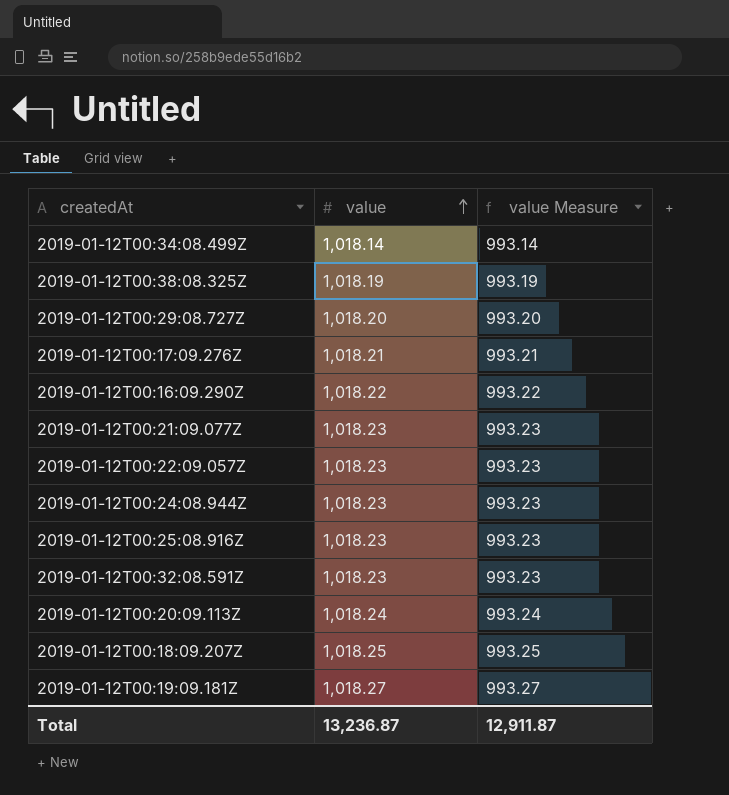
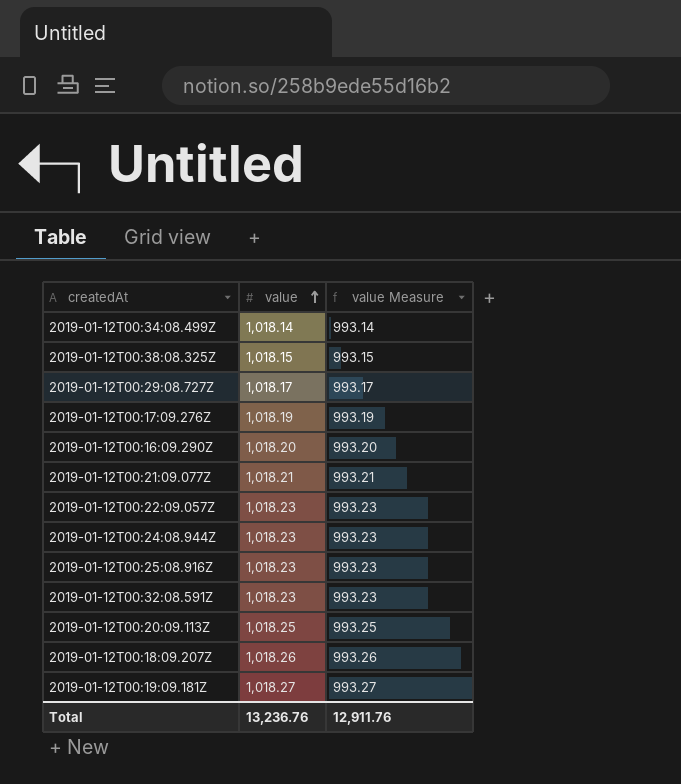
2019-01-12T00:38:08.325Z | value: 1,018.19 -> 1,018.15
2019-01-12T00:38:08.325Z | value Measure: 993.19 -> 993.15
2019-01-12T00:29:08.727Z | value: 1,018.20 -> 1,018.17
2019-01-12T00:29:08.727Z | value Measure: 993.20 -> 993.17
2019-01-12T00:17:09.276Z | value: 1,018.21 -> 1,018.19
2019-01-12T00:17:09.276Z | value Measure: 993.21 -> 993.19
2019-01-12T00:16:09.290Z | value: 1,018.22 -> 1,018.20
2019-01-12T00:16:09.290Z | value Measure: 993.22 -> 993.20
2019-01-12T00:21:09.077Z | value: 1,018.23 -> 1,018.21
2019-01-12T00:21:09.077Z | value Measure: 993.23 -> 993.21
2019-01-12T00:20:09.113Z | value: 1,018.24 -> 1,018.25
2019-01-12T00:20:09.113Z | value Measure: 993.24 -> 993.25
2019-01-12T00:18:09.207Z | value: 1,018.25 -> 1,018.26
2019-01-12T00:18:09.207Z | value Measure: 993.25 -> 993.26
Total | value: 13,236.87 -> 13,236.76
Total | value Measure: 12,911.87 -> 12,911.76

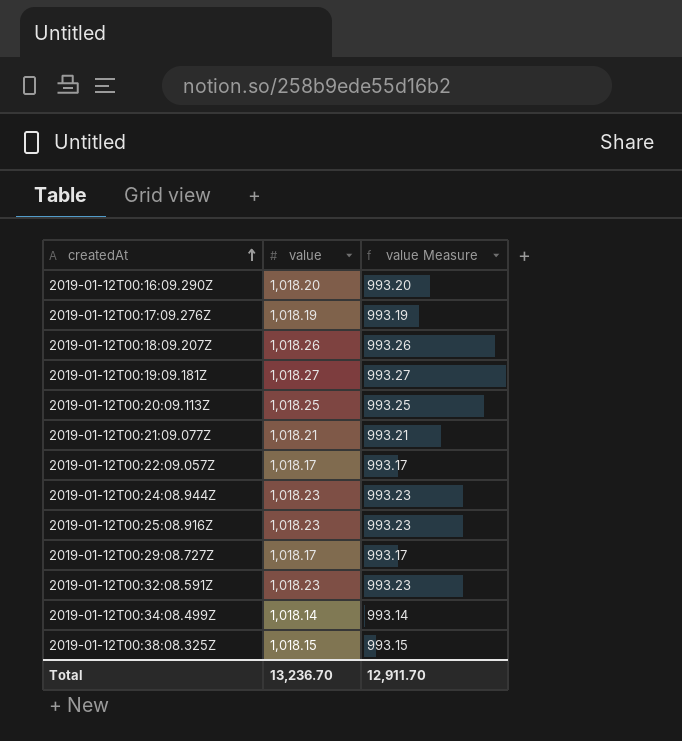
row order: value ascending -> createdAt ascending
2019-01-12T00:22:09.057Z | value: 1,018.23 -> 1,018.17
2019-01-12T00:22:09.057Z | value Measure: 993.23 -> 993.17
Total | value: 13,236.76 -> 13,236.70
Total | value Measure: 12,911.76 -> 12,911.70

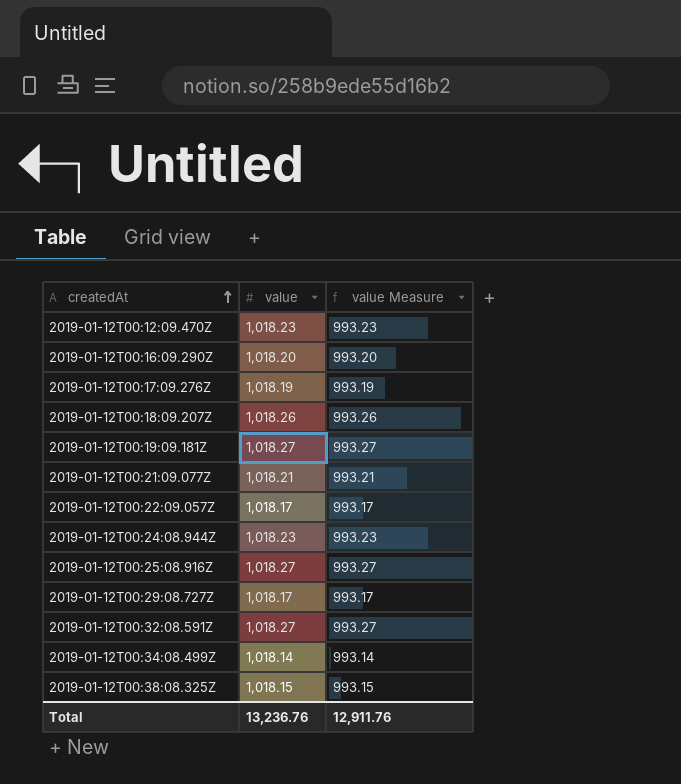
row 2019-01-12T00:20:09.113Z: 1,018.25 | 993.25 -> none
row 2019-01-12T00:12:09.470Z: none -> 1,018.23 | 993.23
2019-01-12T00:25:08.916Z | value: 1,018.23 -> 1,018.27
2019-01-12T00:25:08.916Z | value Measure: 993.23 -> 993.27
2019-01-12T00:32:08.591Z | value: 1,018.23 -> 1,018.27
2019-01-12T00:32:08.591Z | value Measure: 993.23 -> 993.27
Total | value: 13,236.70 -> 13,236.76
Total | value Measure: 12,911.70 -> 12,911.76

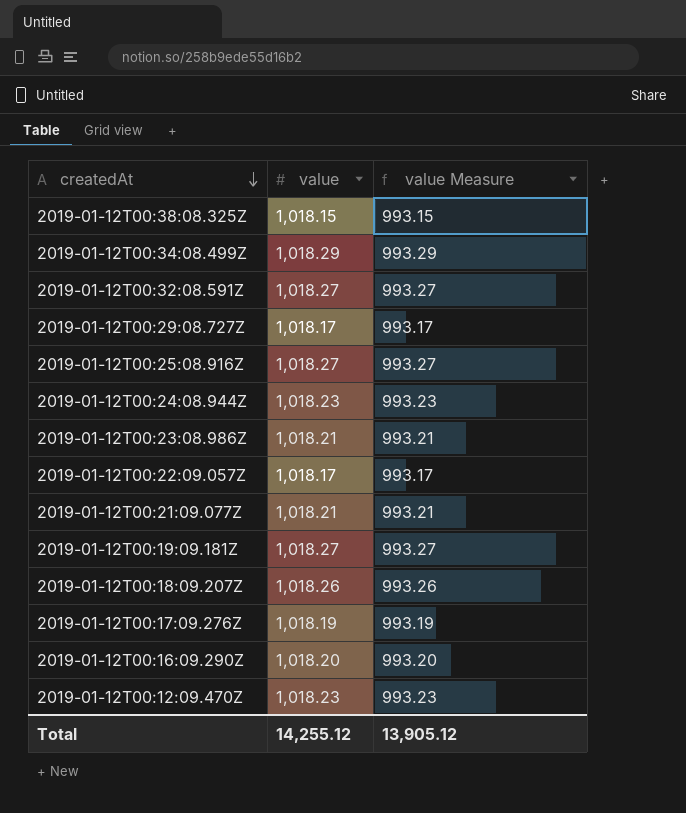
row order: createdAt ascending -> createdAt descending
2019-01-12T00:34:08.499Z | value: 1,018.14 -> 1,018.29
2019-01-12T00:34:08.499Z | value Measure: 993.14 -> 993.29
row 2019-01-12T00:23:08.986Z: none -> 1,018.21 | 993.21
Total | value: 13,236.76 -> 14,255.12
Total | value Measure: 12,911.76 -> 13,905.12

